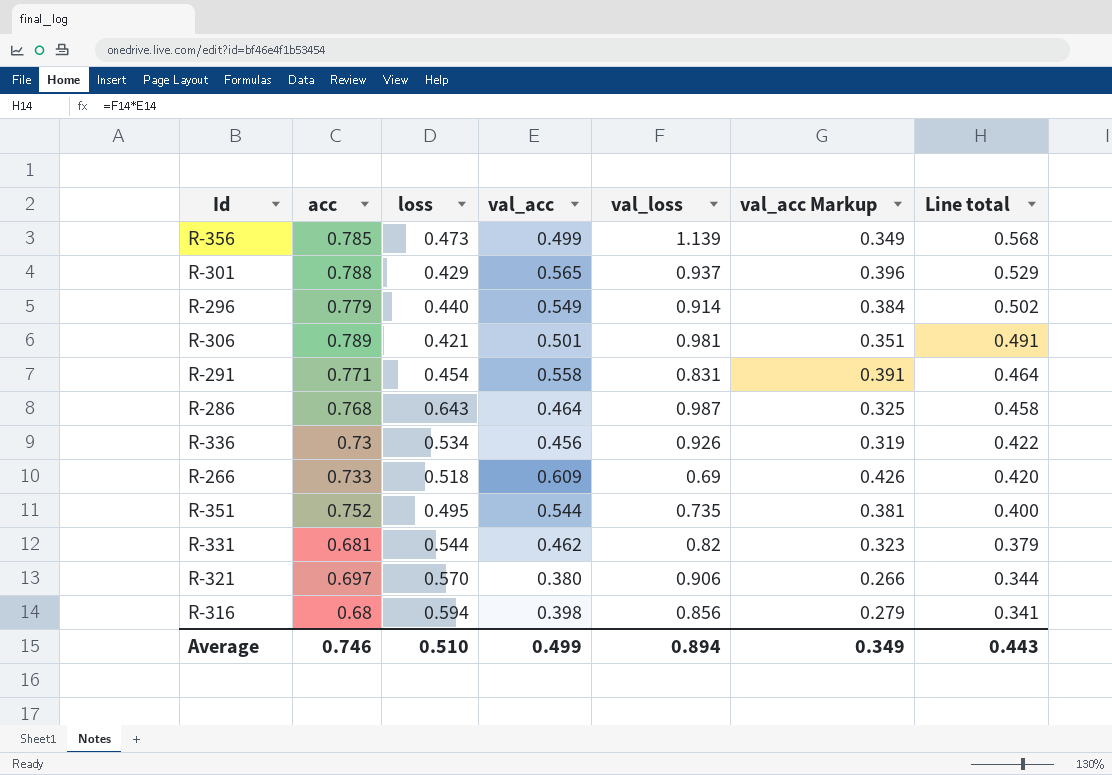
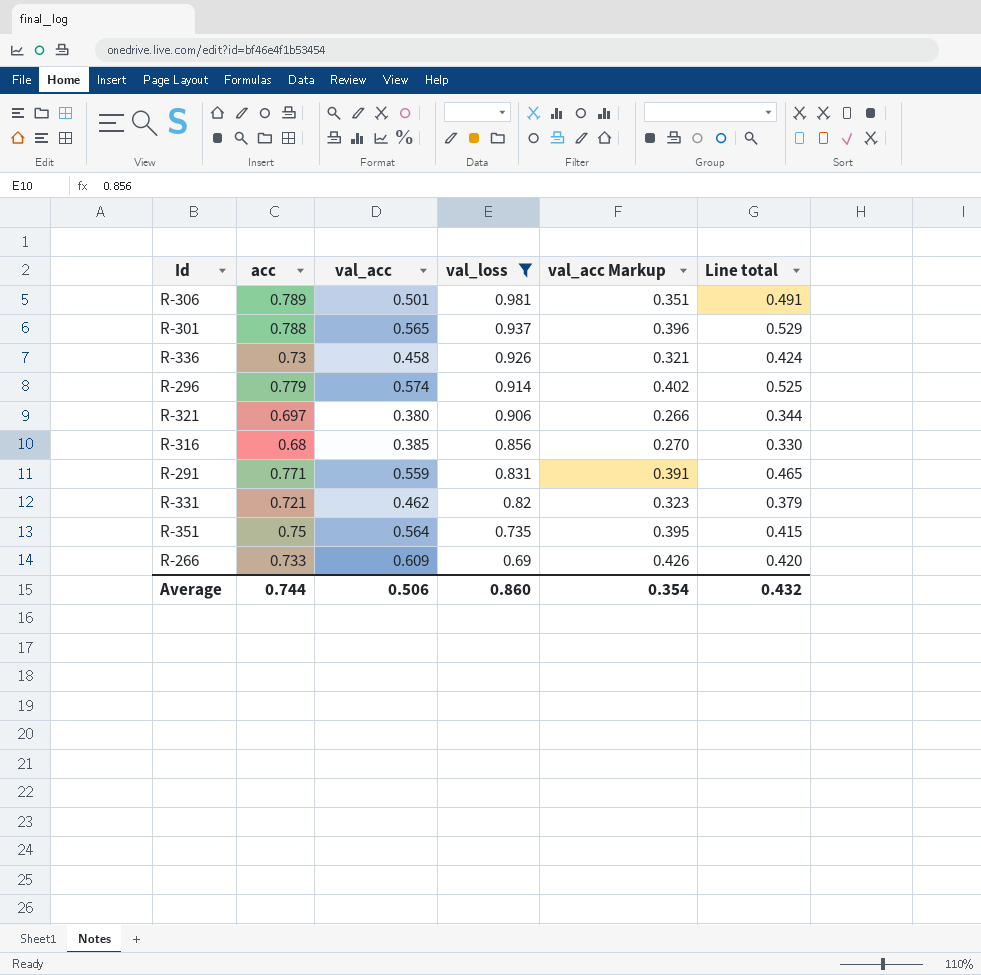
filter: none -> val_loss <= 0.981
row order: Line total descending -> val_loss descending
column loss | position: 3 -> none
R-336 | val_acc: 0.456 -> 0.458
R-336 | val_acc Markup: 0.319 -> 0.321
R-336 | Line total: 0.422 -> 0.424
R-296 | val_acc: 0.549 -> 0.574
R-296 | val_acc Markup: 0.384 -> 0.402
R-296 | Line total: 0.502 -> 0.525
R-316 | val_acc: 0.398 -> 0.385
R-316 | val_acc Markup: 0.279 -> 0.270
R-316 | Line total: 0.341 -> 0.330
R-291 | val_acc: 0.558 -> 0.559
R-291 | Line total: 0.464 -> 0.465
R-331 | acc: 0.681 -> 0.721
R-351 | acc: 0.752 -> 0.75
R-351 | val_acc: 0.544 -> 0.564
R-351 | val_acc Markup: 0.381 -> 0.395
R-351 | Line total: 0.400 -> 0.415
Average | acc: 0.746 -> 0.744
Average | val_acc: 0.499 -> 0.506
Average | val_loss: 0.894 -> 0.860
Average | val_acc Markup: 0.349 -> 0.354
Average | Line total: 0.443 -> 0.432

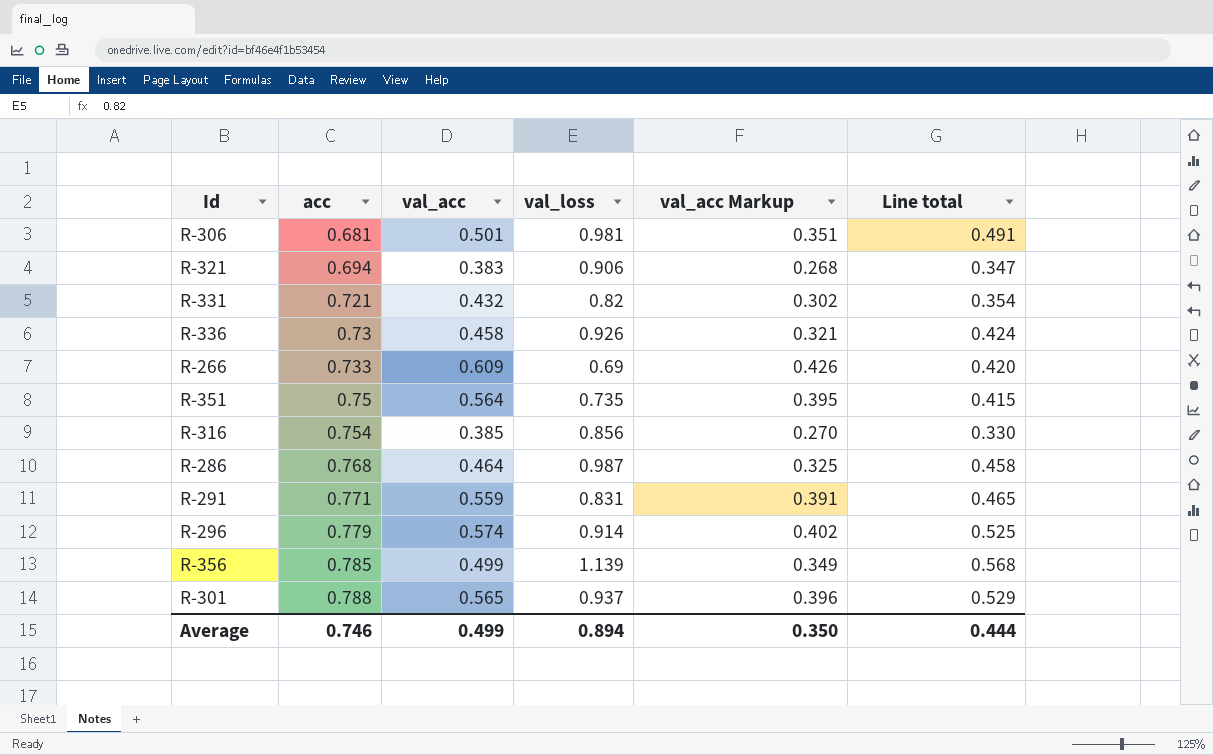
filter: val_loss <= 0.981 -> none
row order: val_loss descending -> acc ascending
R-306 | acc: 0.789 -> 0.681
R-321 | acc: 0.697 -> 0.694
R-321 | val_acc: 0.380 -> 0.383
R-321 | val_acc Markup: 0.266 -> 0.268
R-321 | Line total: 0.344 -> 0.347
R-331 | val_acc: 0.462 -> 0.432
R-331 | val_acc Markup: 0.323 -> 0.302
R-331 | Line total: 0.379 -> 0.354
R-316 | acc: 0.68 -> 0.754
Average | acc: 0.744 -> 0.746
Average | val_acc: 0.506 -> 0.499
Average | val_loss: 0.860 -> 0.894
Average | val_acc Markup: 0.354 -> 0.350
Average | Line total: 0.432 -> 0.444

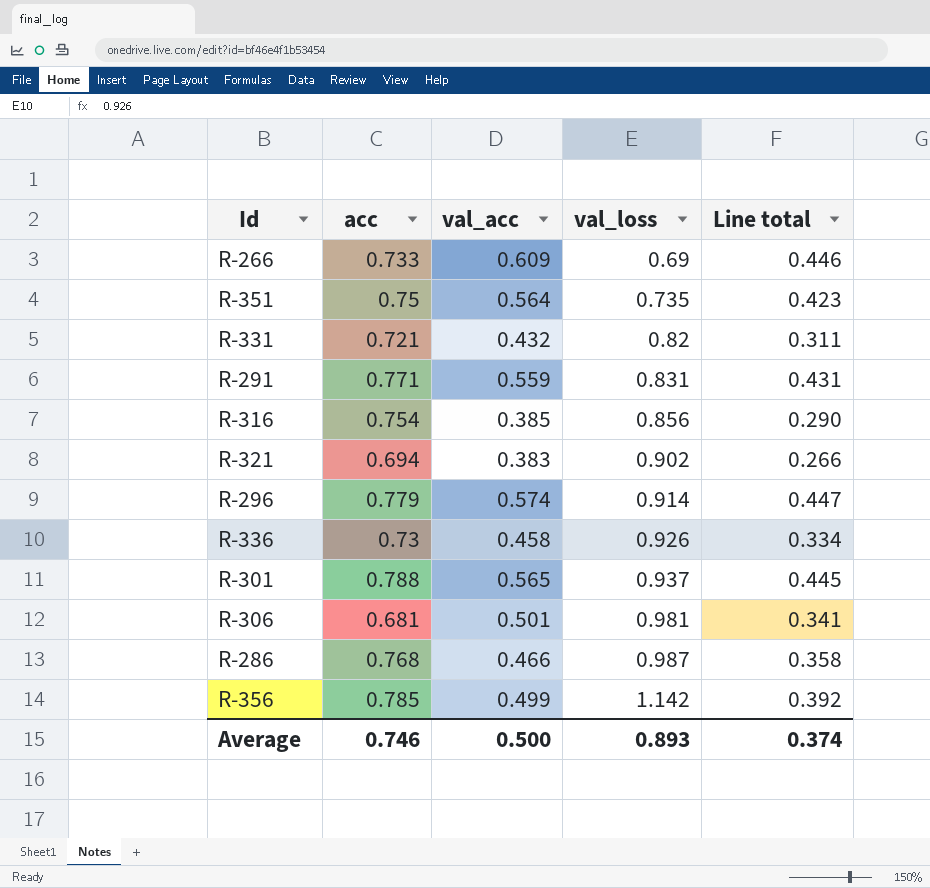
row order: acc ascending -> val_loss ascending
column val_acc Markup | formula: [val_acc] * 0.7 -> none
column Line total | formula: [val_acc] * [val_loss] -> [acc] * [val_acc]
R-321 | val_loss: 0.906 -> 0.902
R-286 | val_acc: 0.464 -> 0.466
R-356 | val_loss: 1.139 -> 1.142
Average | val_acc: 0.499 -> 0.500
Average | val_loss: 0.894 -> 0.893
Average | Line total: 0.444 -> 0.374

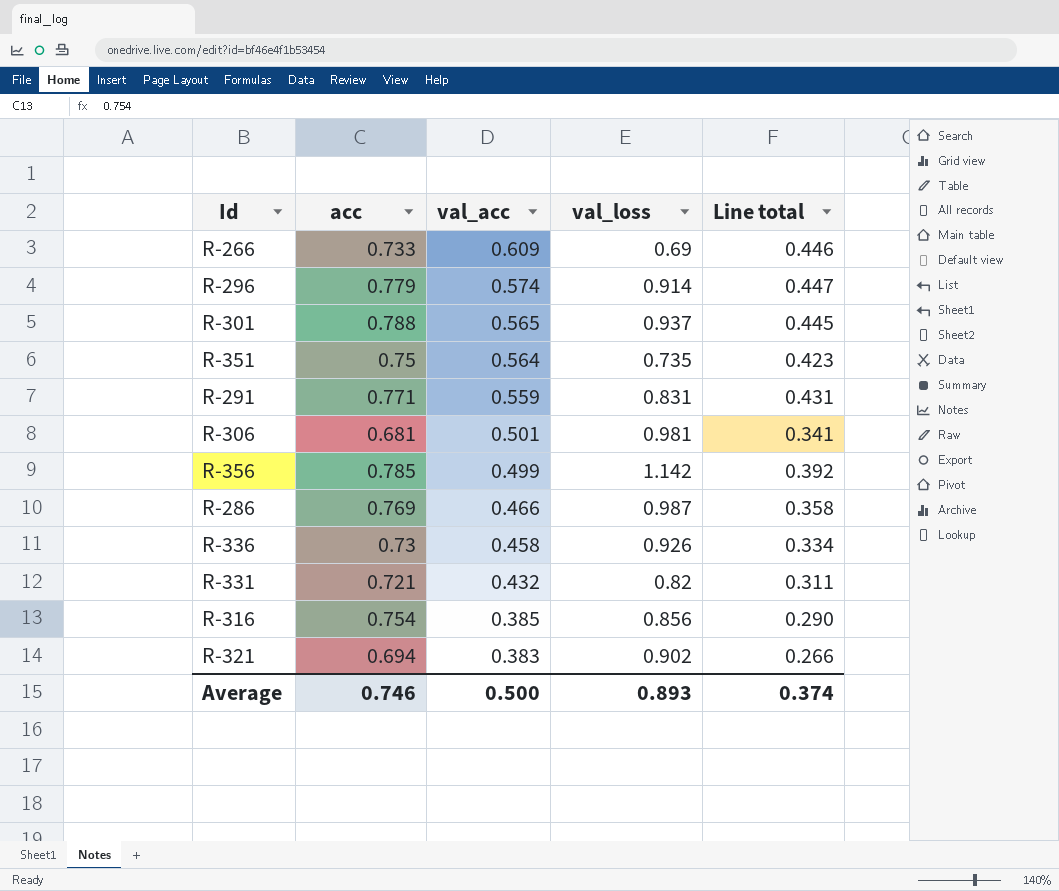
row order: val_loss ascending -> val_acc descending
R-286 | acc: 0.768 -> 0.769

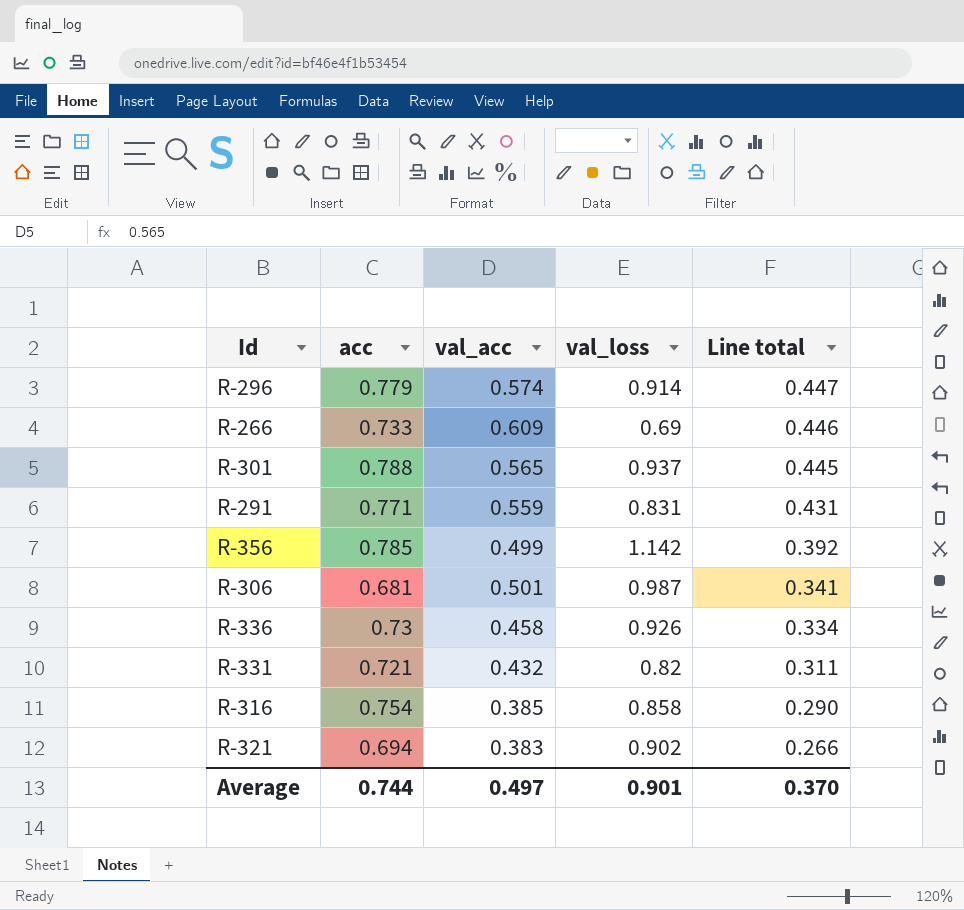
row order: val_acc descending -> Line total descending
row R-351: 0.75 | 0.564 | 0.735 | 0.423 -> none
row R-286: 0.769 | 0.466 | 0.987 | 0.358 -> none
R-306 | val_loss: 0.981 -> 0.987
R-316 | val_loss: 0.856 -> 0.858
Average | acc: 0.746 -> 0.744
Average | val_acc: 0.500 -> 0.497
Average | val_loss: 0.893 -> 0.901
Average | Line total: 0.374 -> 0.370

